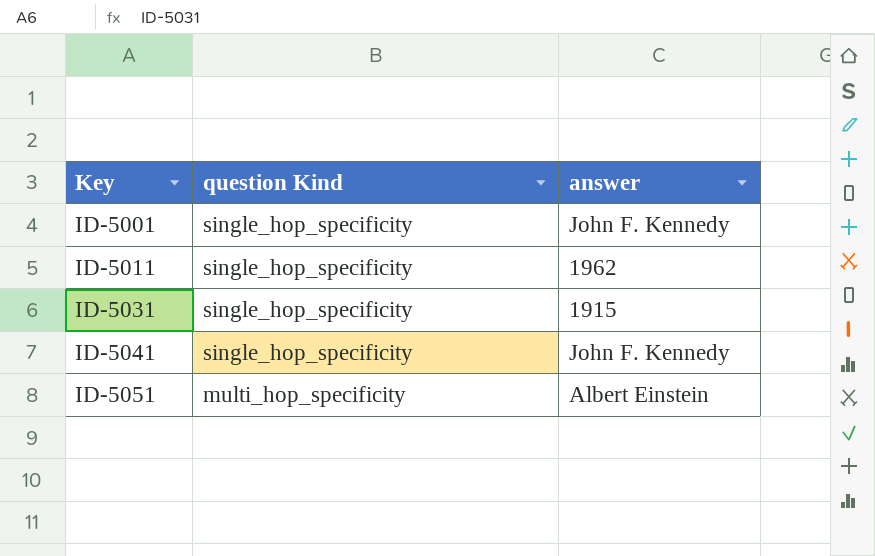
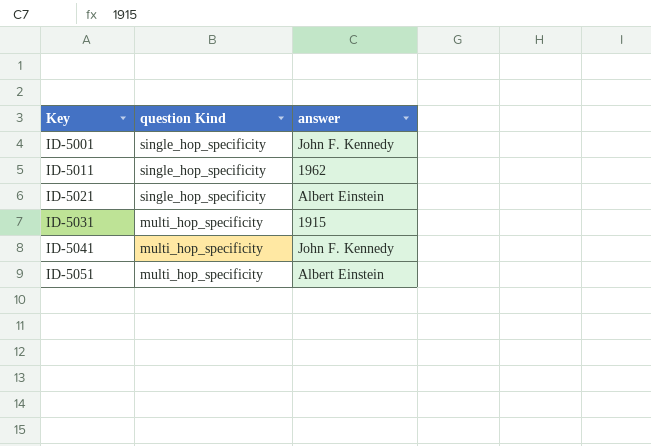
row ID-5021: none -> single_hop_specificity | Albert Einstein
ID-5031 | question Kind: single_hop_specificity -> multi_hop_specificity
ID-5041 | question Kind: single_hop_specificity -> multi_hop_specificity

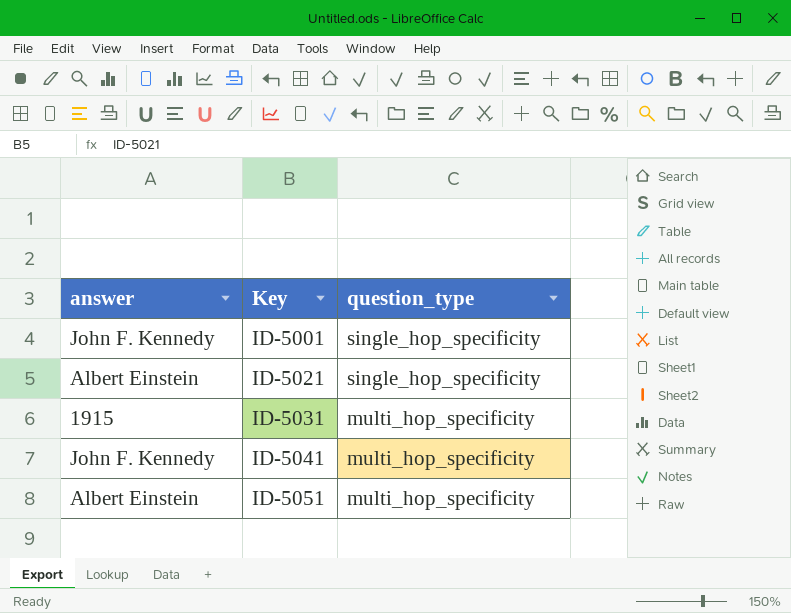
column answer | position: 3 -> 1
column name: question Kind -> question_type
row ID-5011: single_hop_specificity | 1962 -> none

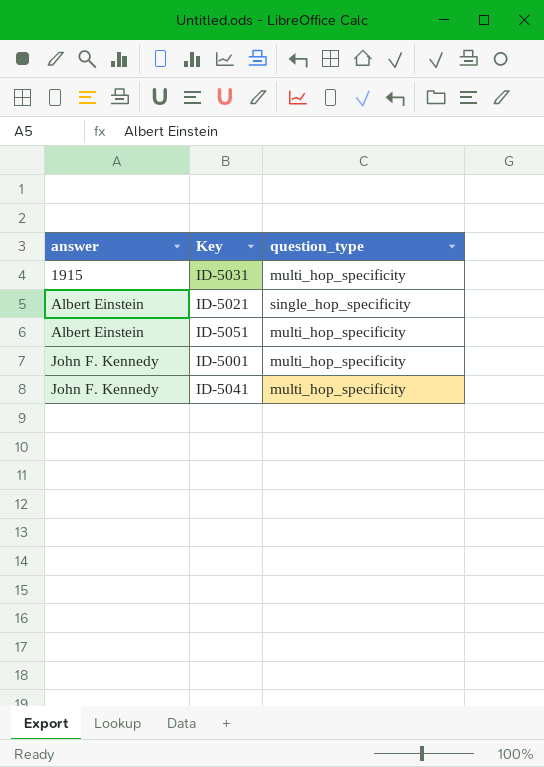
row order: Key ascending -> answer ascending
ID-5001 | question_type: single_hop_specificity -> multi_hop_specificity

